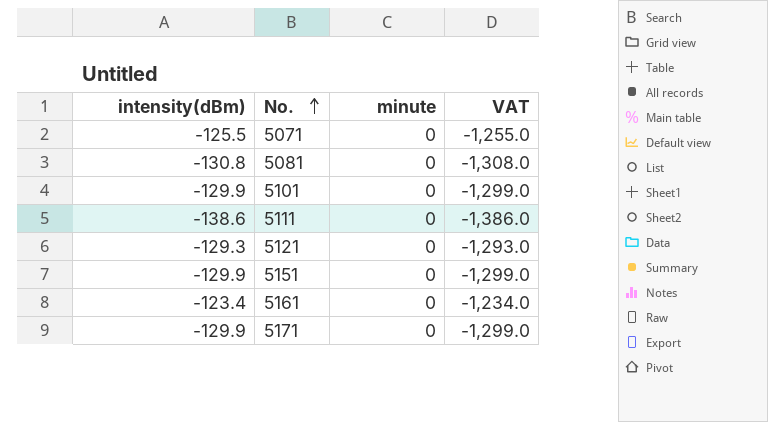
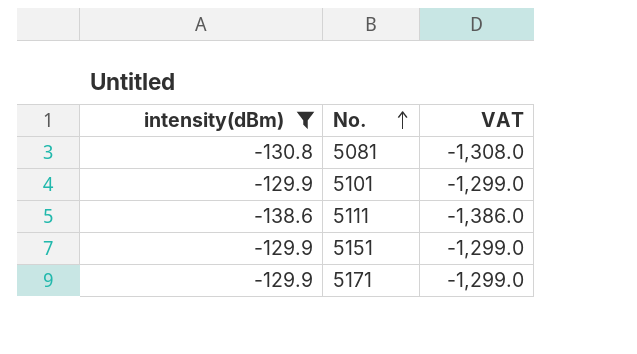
filter: none -> intensity(dBm) <= -129.9
column minute | position: 3 -> none

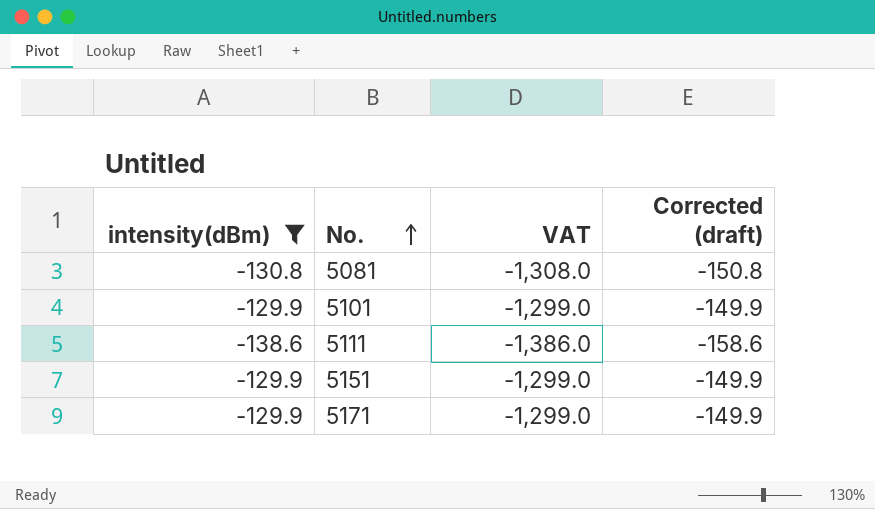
column Corrected (draft) | formula: none -> [intensity(dBm)] - 20

